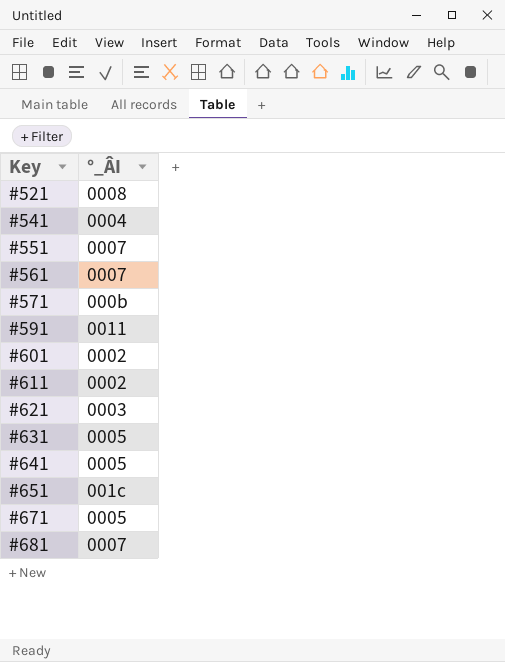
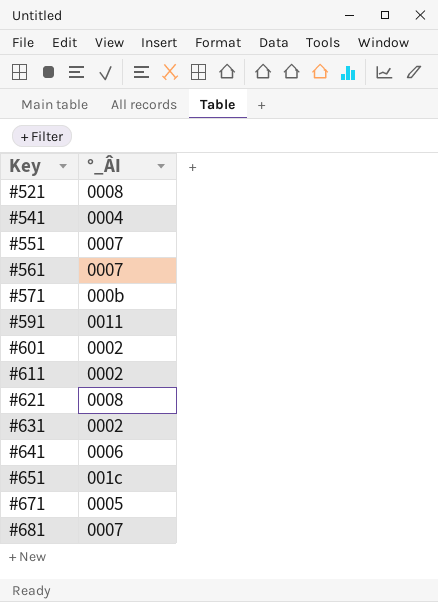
#621 | °_ÂI: 0003 -> 0008
#631 | °_ÂI: 0005 -> 0002
#641 | °_ÂI: 0005 -> 0006

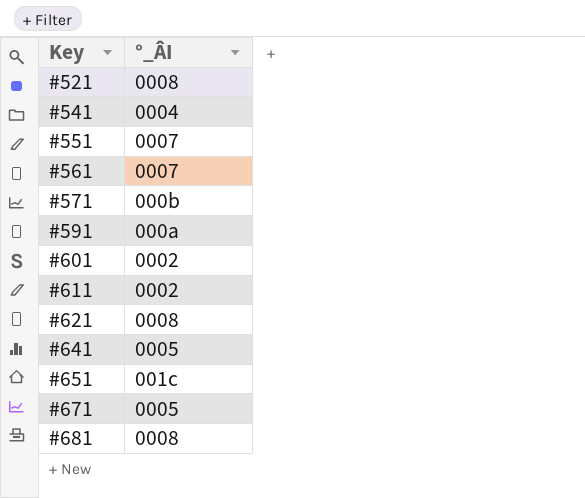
row #631: 0002 -> none
#591 | °_ÂI: 0011 -> 000a
#641 | °_ÂI: 0006 -> 0005
#681 | °_ÂI: 0007 -> 0008

